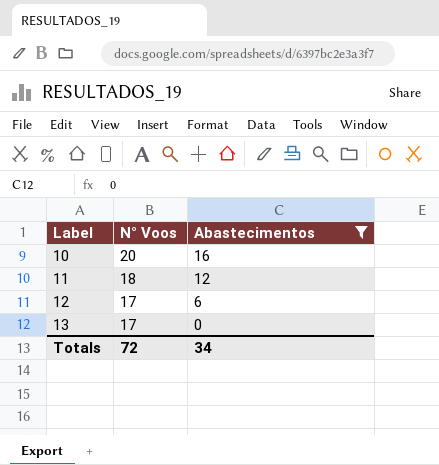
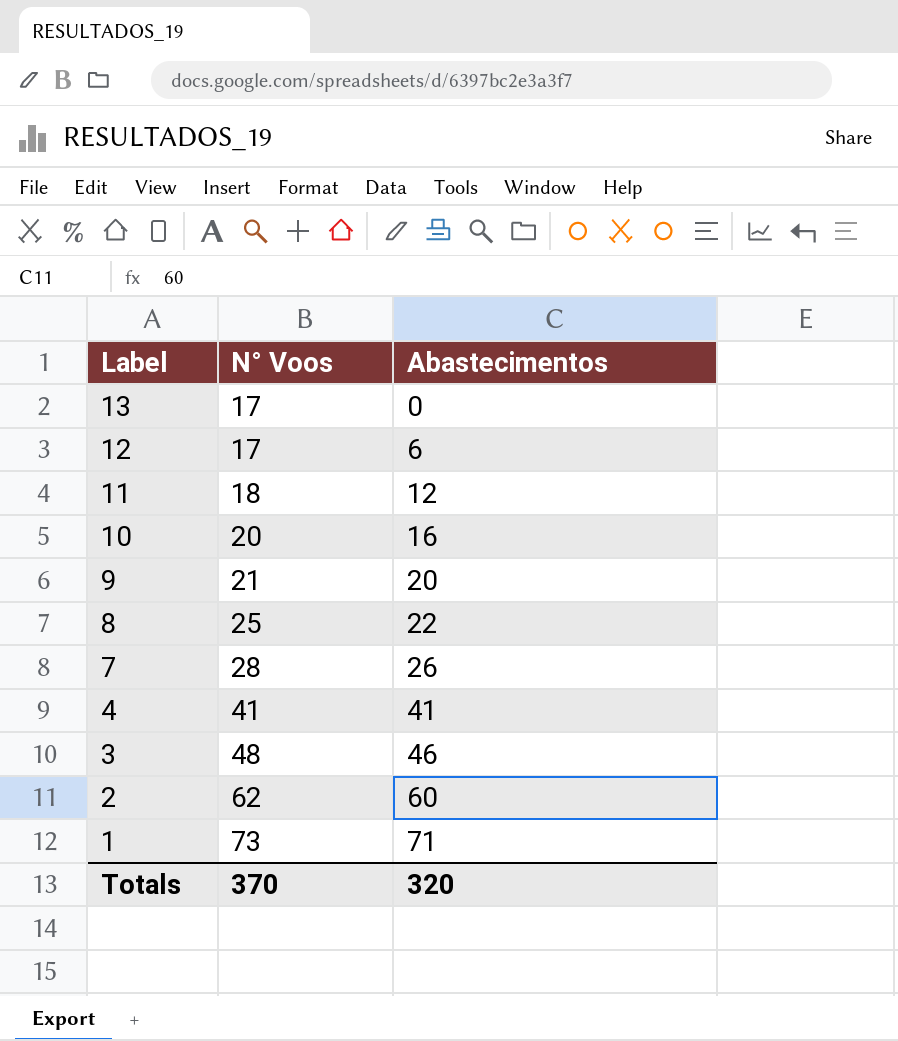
filter: Abastecimentos <= 16 -> none
row order: Label ascending -> Label descending
Totals | N° Voos: 72 -> 370
Totals | Abastecimentos: 34 -> 320

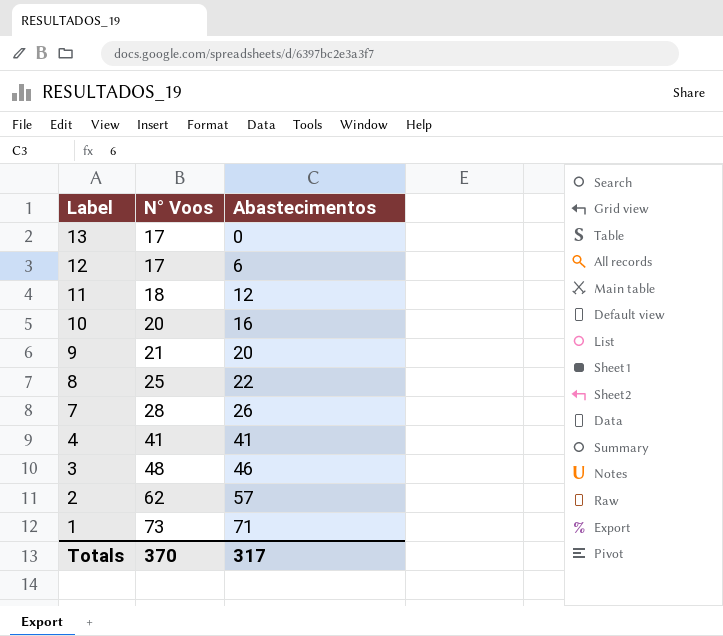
2 | Abastecimentos: 60 -> 57
Totals | Abastecimentos: 320 -> 317

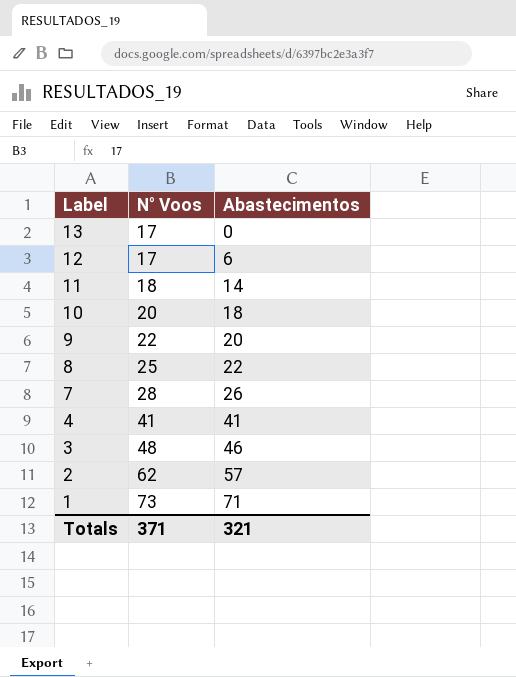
11 | Abastecimentos: 12 -> 14
10 | Abastecimentos: 16 -> 18
9 | N° Voos: 21 -> 22
Totals | N° Voos: 370 -> 371
Totals | Abastecimentos: 317 -> 321

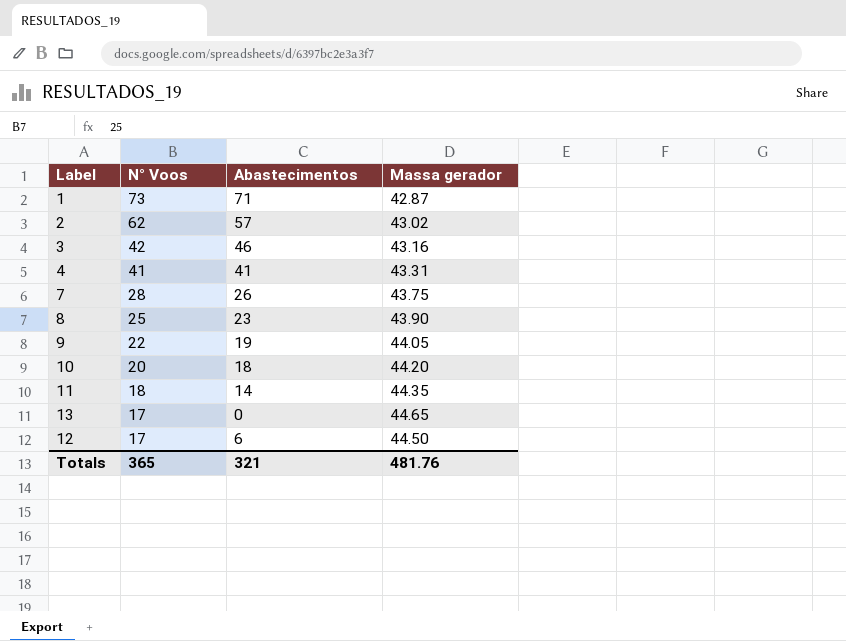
row order: Label descending -> N° Voos descending
column Massa gerador | position: none -> 4
3 | N° Voos: 48 -> 42
8 | Abastecimentos: 22 -> 23
9 | Abastecimentos: 20 -> 19
Totals | N° Voos: 371 -> 365

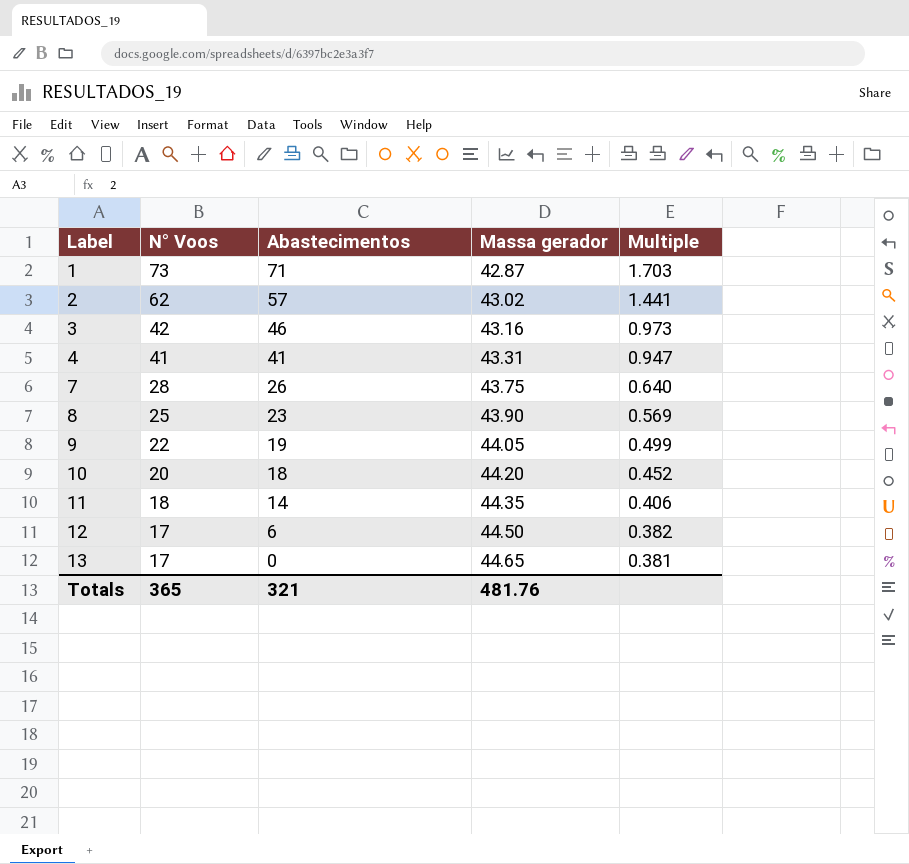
row order: N° Voos descending -> Label ascending
column Multiple | formula: none -> [N° Voos] / [Massa gerador]

